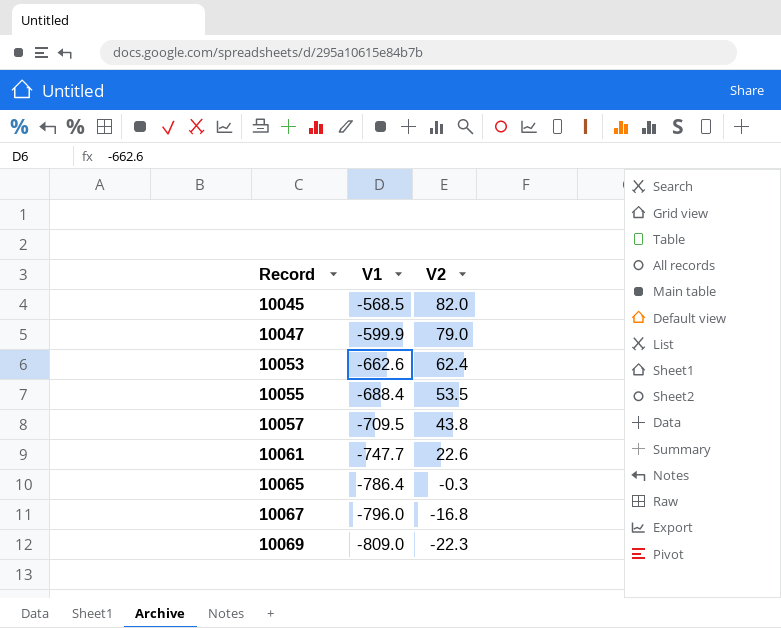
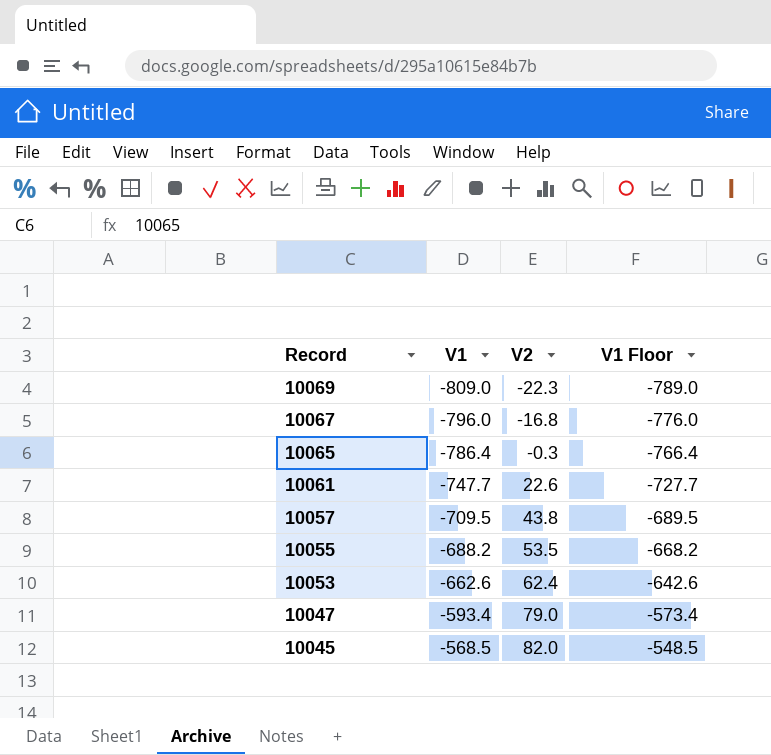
row order: Record ascending -> Record descending
column V1 Floor | formula: none -> [V1] + 20
10055 | V1: -688.4 -> -688.2
10047 | V1: -599.9 -> -593.4

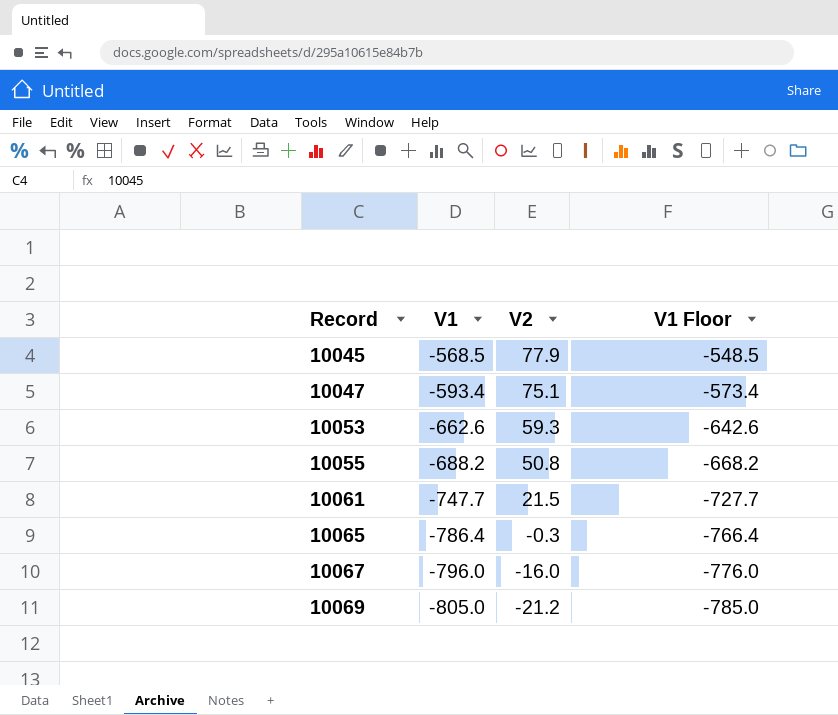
row order: Record descending -> Record ascending
row 10057: -709.5 | 43.8 | -689.5 -> none
10045 | V2: 82.0 -> 77.9
10047 | V2: 79.0 -> 75.1
10053 | V2: 62.4 -> 59.3
10055 | V2: 53.5 -> 50.8
10061 | V2: 22.6 -> 21.5
10067 | V2: -16.8 -> -16.0
10069 | V1: -809.0 -> -805.0
10069 | V2: -22.3 -> -21.2
10069 | V1 Floor: -789.0 -> -785.0

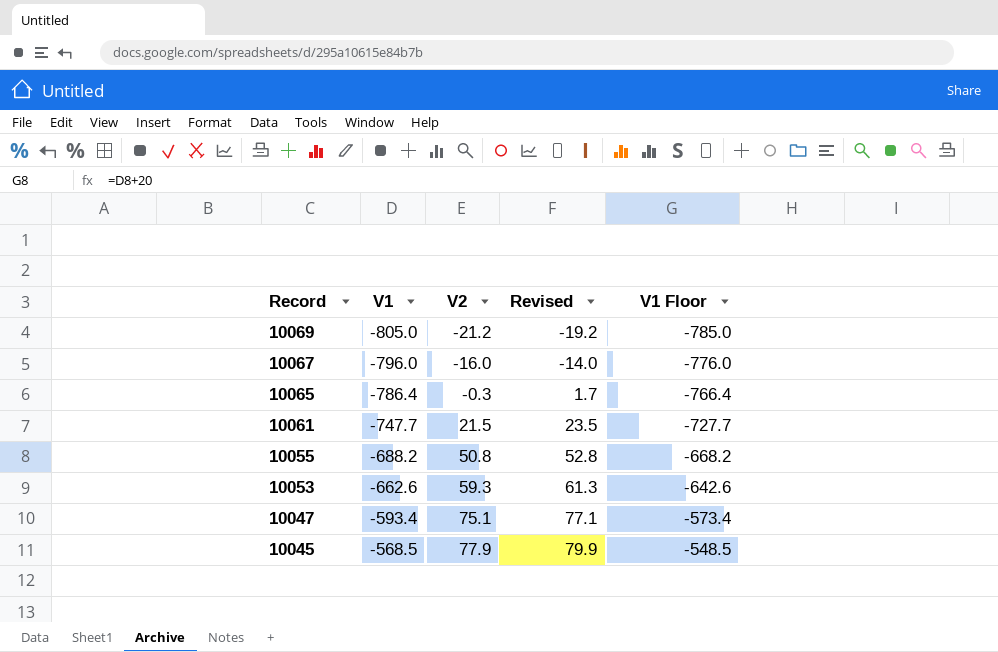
row order: Record ascending -> Record descending
column Revised | formula: none -> [V2] + 2

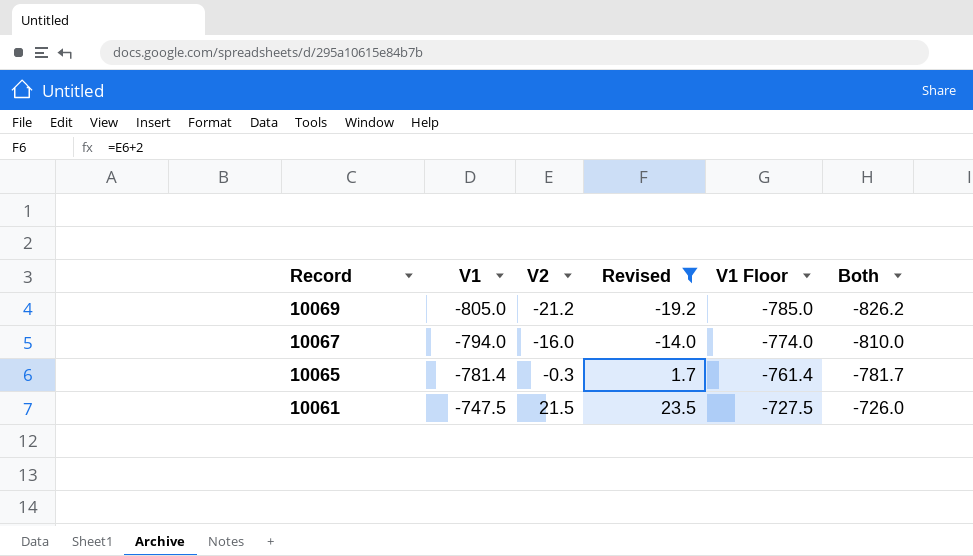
filter: none -> Revised <= 23.5
column Both | formula: none -> [V1] + [V2]
10067 | V1: -796.0 -> -794.0
10067 | V1 Floor: -776.0 -> -774.0
10065 | V1: -786.4 -> -781.4
10065 | V1 Floor: -766.4 -> -761.4
10061 | V1: -747.7 -> -747.5
10061 | V1 Floor: -727.7 -> -727.5

